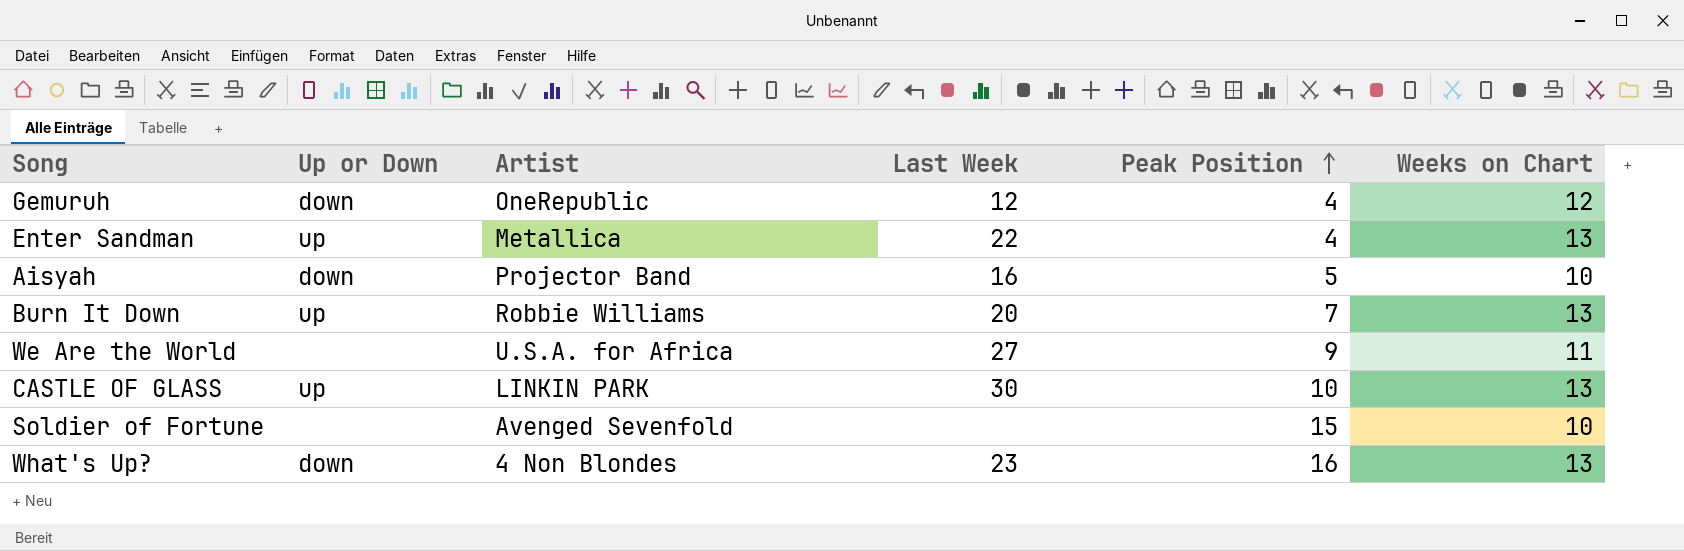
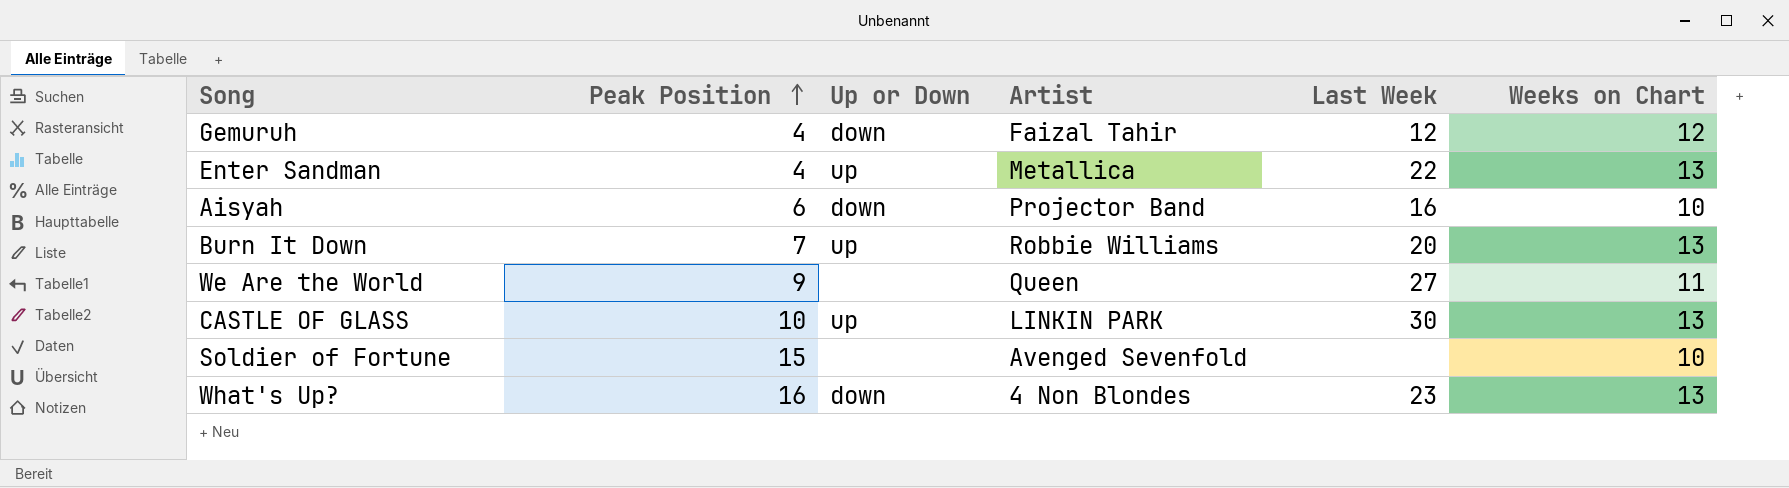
column Peak Position | position: 5 -> 2
Gemuruh | Artist: OneRepublic -> Faizal Tahir
Aisyah | Peak Position: 5 -> 6
We Are the World | Artist: U.S.A. for Africa -> Queen

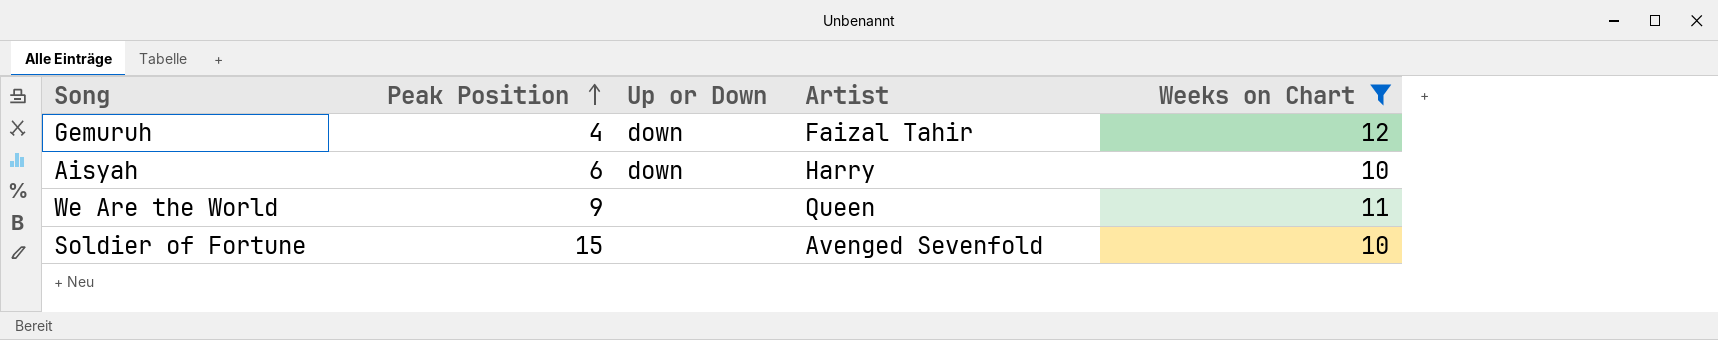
filter: none -> Weeks on Chart != 13
column Last Week | position: 5 -> none
Aisyah | Artist: Projector Band -> Harry

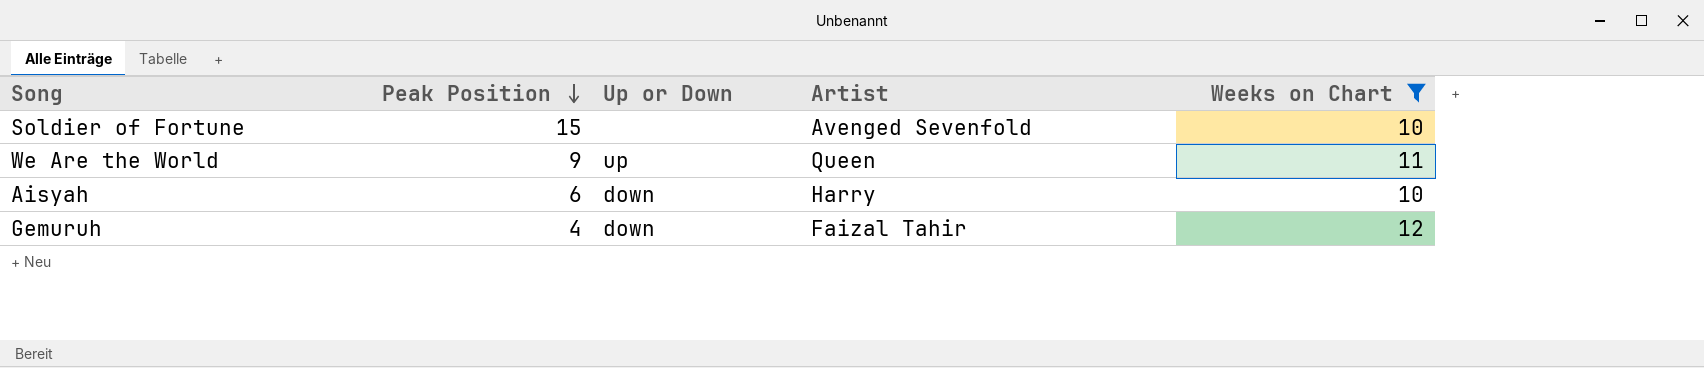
row order: Peak Position ascending -> Peak Position descending
We Are the World | Up or Down: none -> up

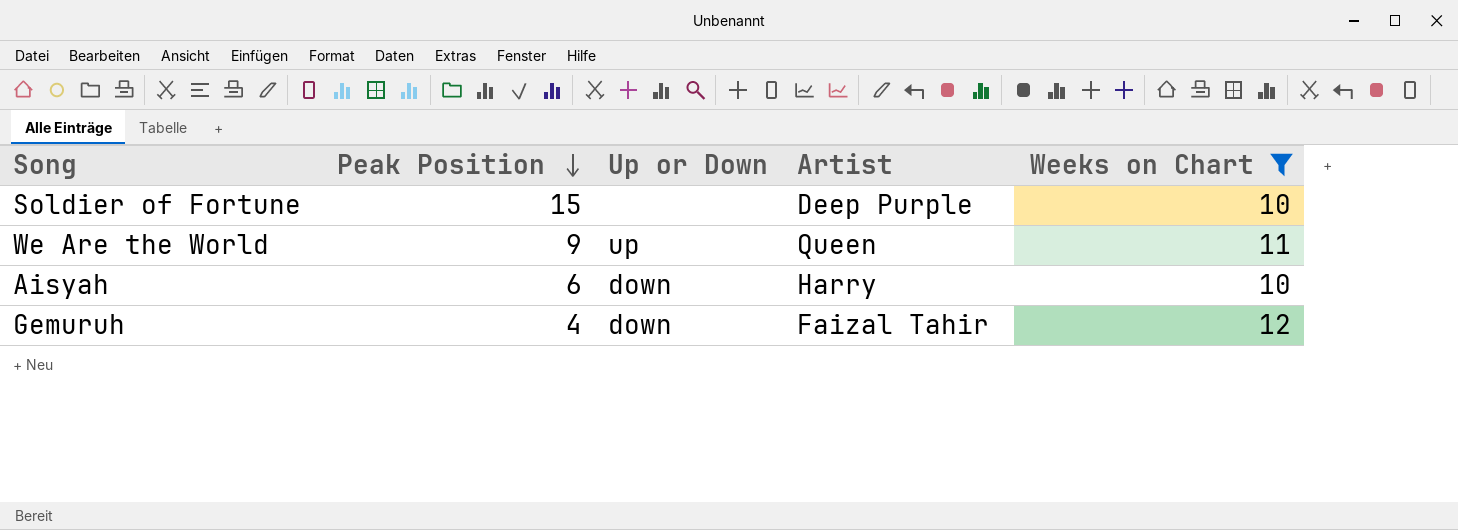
Soldier of Fortune | Artist: Avenged Sevenfold -> Deep Purple

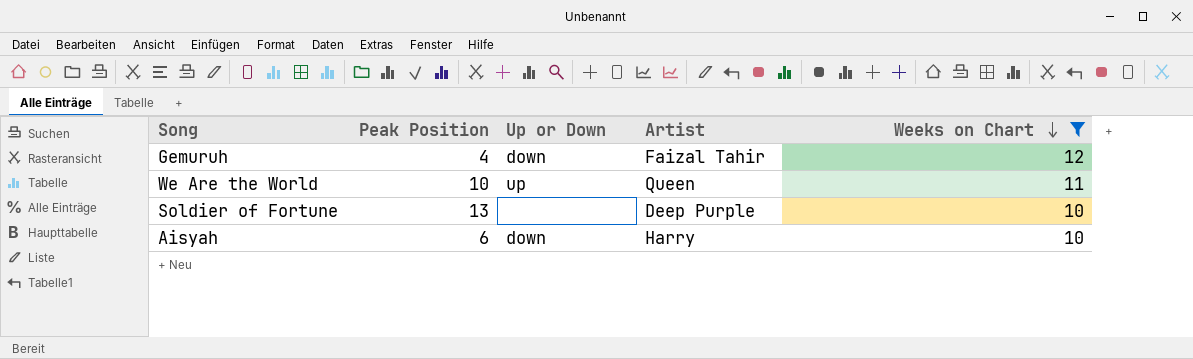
row order: Peak Position descending -> Weeks on Chart descending
We Are the World | Peak Position: 9 -> 10
Soldier of Fortune | Peak Position: 15 -> 13

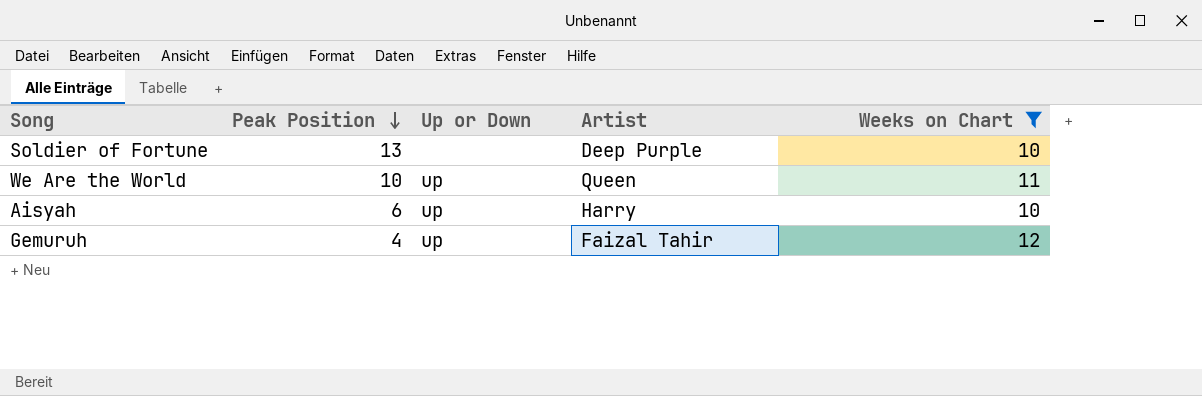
row order: Weeks on Chart descending -> Peak Position descending
Aisyah | Up or Down: down -> up
Gemuruh | Up or Down: down -> up

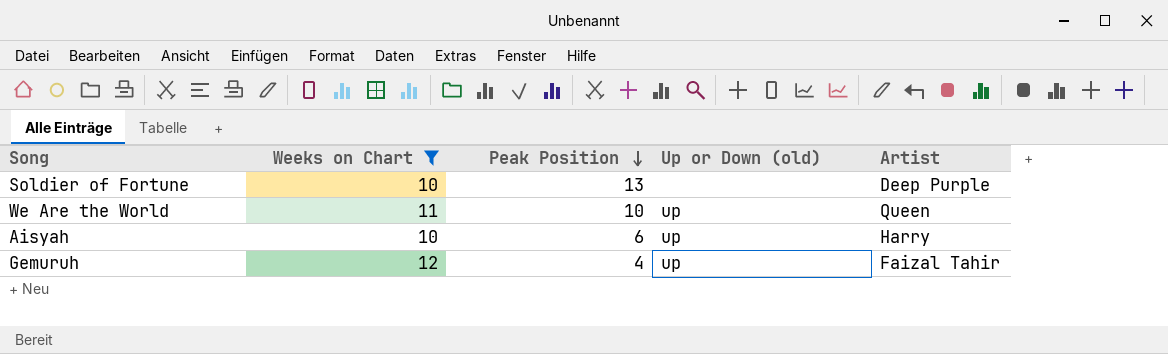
column Weeks on Chart | position: 5 -> 2
column name: Up or Down -> Up or Down (old)

